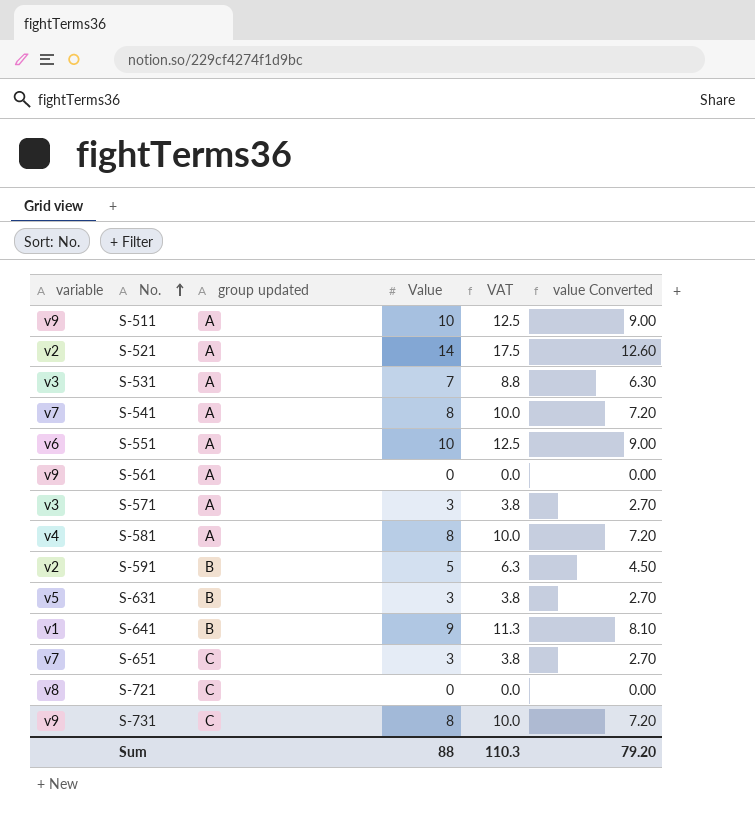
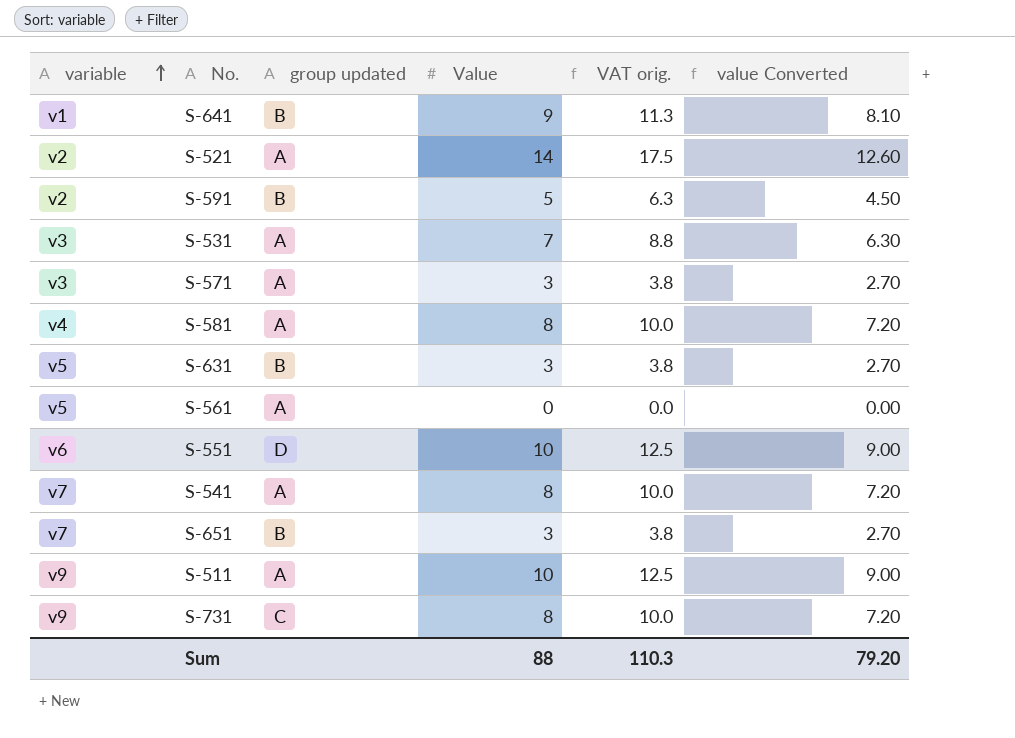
row order: No. ascending -> variable ascending
column name: VAT -> VAT orig.
row S-721: v8 | C | 0 | 0.0 | 0.00 -> none
S-561 | variable: v9 -> v5
S-551 | group updated: A -> D
S-651 | group updated: C -> B

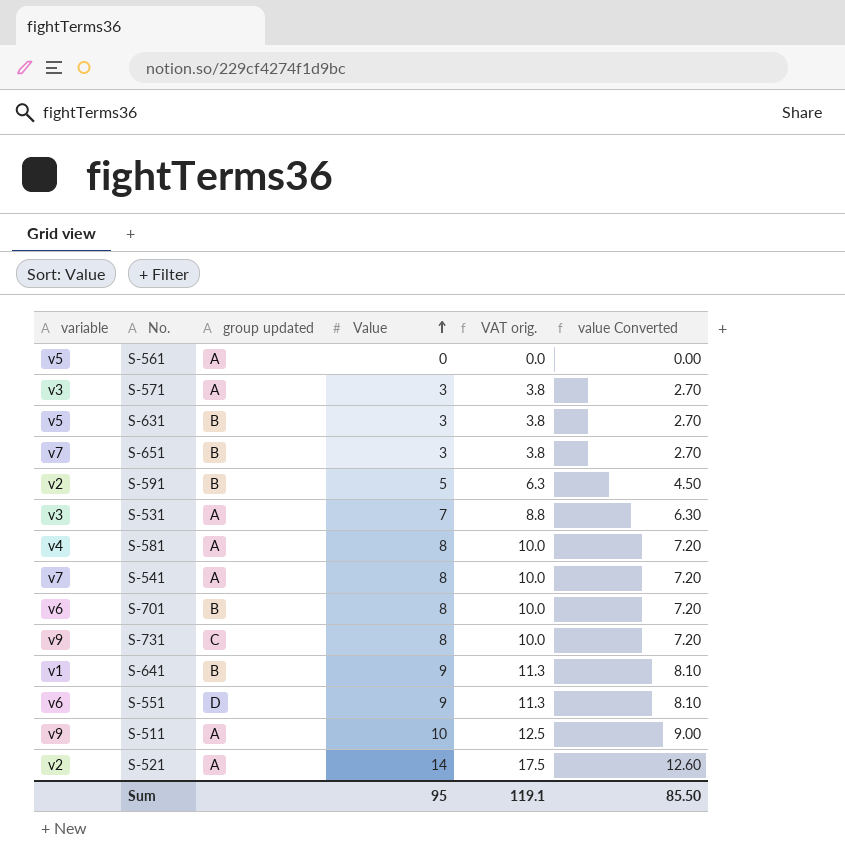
row order: variable ascending -> Value ascending
row S-701: none -> v6 | B | 8 | 10.0 | 7.20
S-551 | Value: 10 -> 9
S-551 | VAT orig.: 12.5 -> 11.3
S-551 | value Converted: 9.00 -> 8.10
Sum | Value: 88 -> 95
Sum | VAT orig.: 110.3 -> 119.1
Sum | value Converted: 79.20 -> 85.50

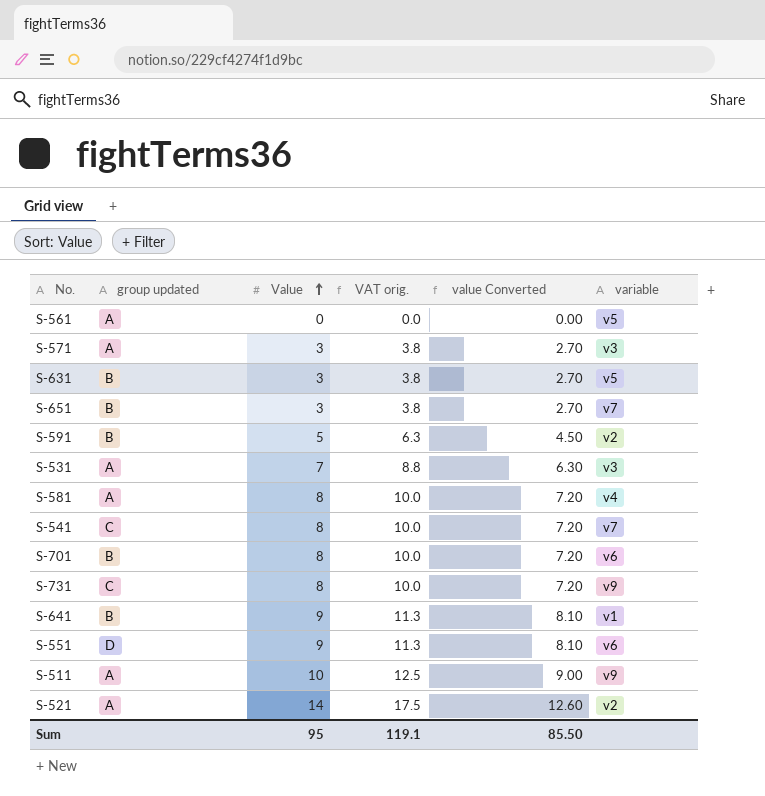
column variable | position: 1 -> 6
S-541 | group updated: A -> C

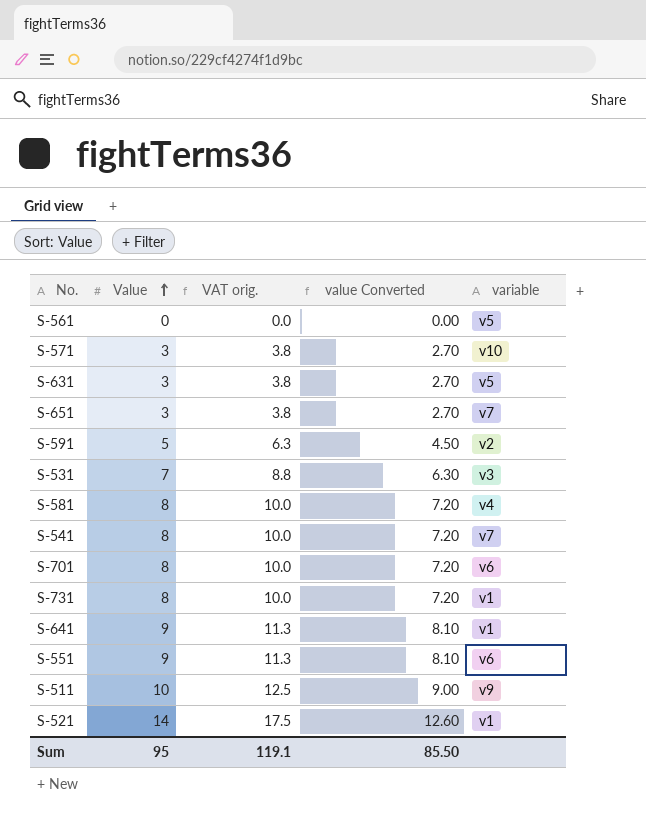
column group updated | position: 2 -> none
S-571 | variable: v3 -> v10
S-731 | variable: v9 -> v1
S-521 | variable: v2 -> v1

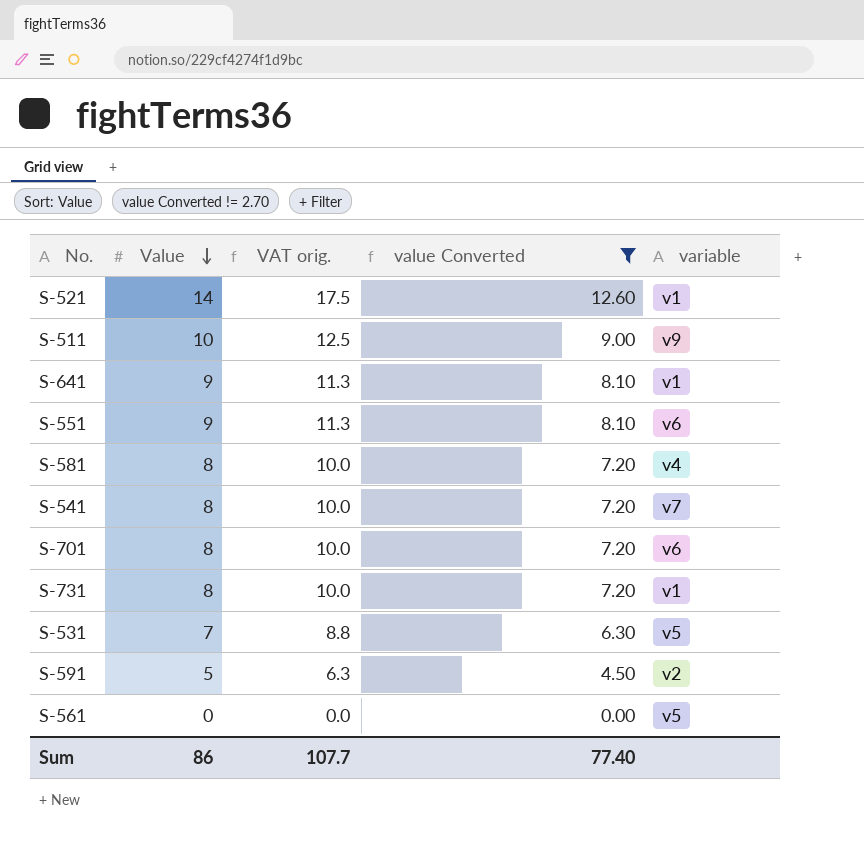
filter: none -> value Converted != 2.70
row order: Value ascending -> Value descending
S-531 | variable: v3 -> v5
Sum | Value: 95 -> 86
Sum | VAT orig.: 119.1 -> 107.7
Sum | value Converted: 85.50 -> 77.40

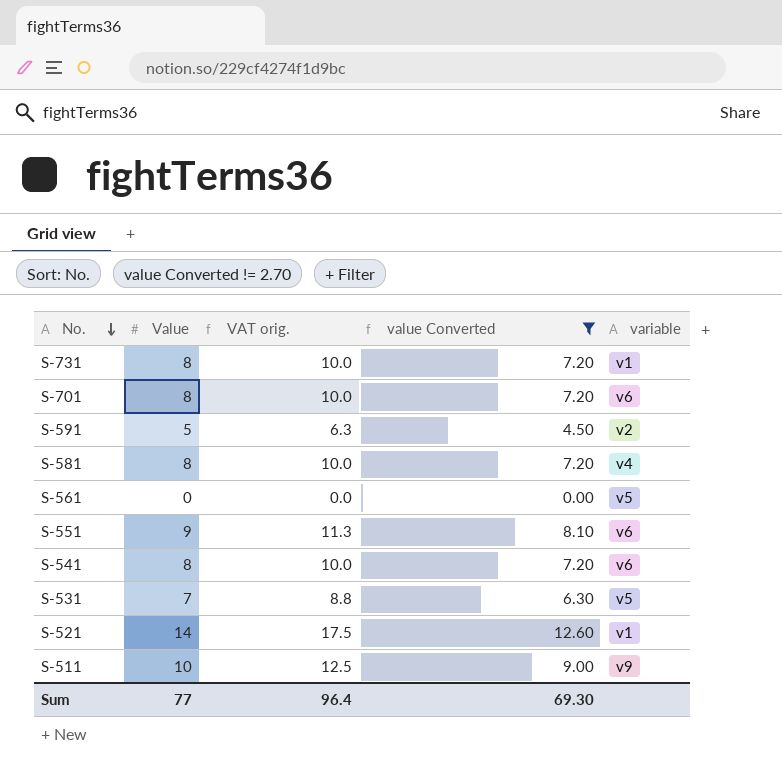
row order: Value descending -> No. descending
row S-641: 9 | 11.3 | 8.10 | v1 -> none
S-541 | variable: v7 -> v6
Sum | Value: 86 -> 77
Sum | VAT orig.: 107.7 -> 96.4
Sum | value Converted: 77.40 -> 69.30

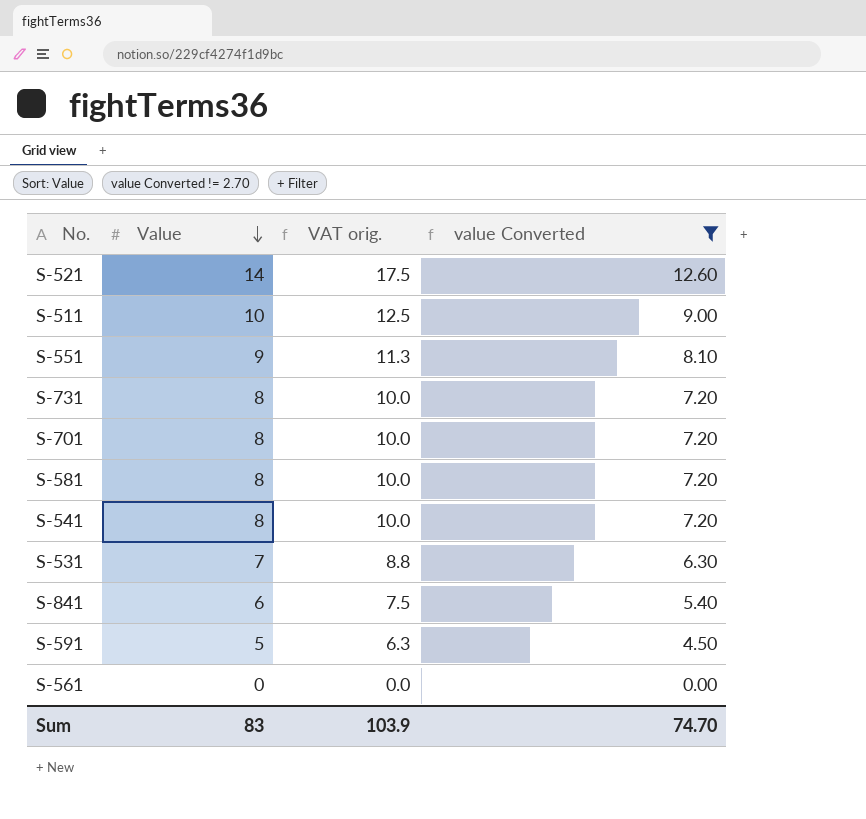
row order: No. descending -> Value descending
column variable | position: 5 -> none
row S-841: none -> 6 | 7.5 | 5.40
Sum | Value: 77 -> 83
Sum | VAT orig.: 96.4 -> 103.9
Sum | value Converted: 69.30 -> 74.70

